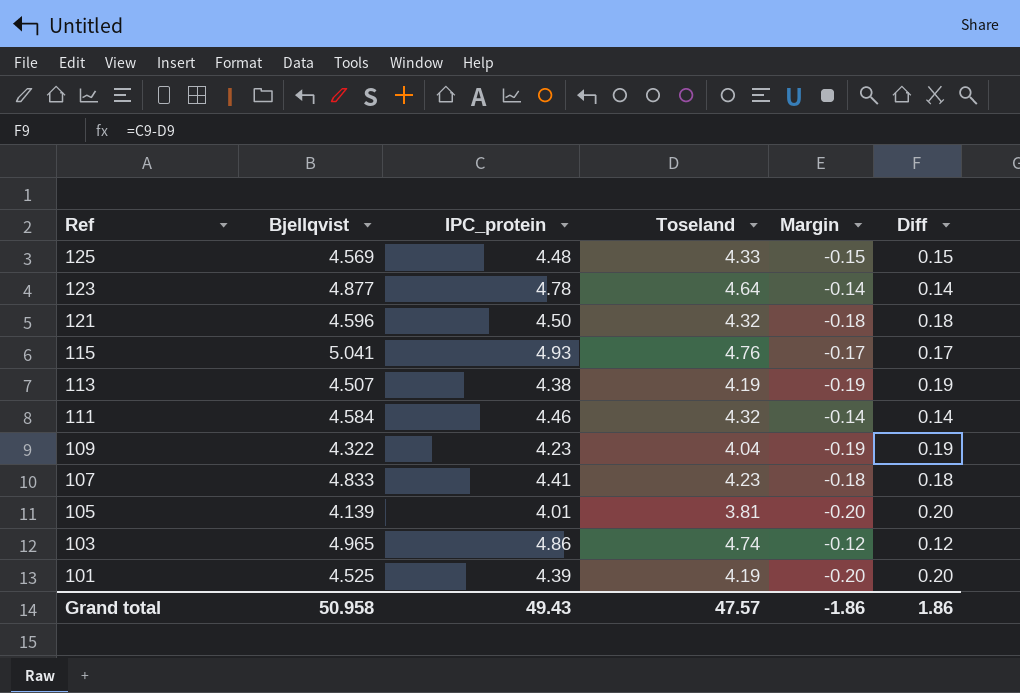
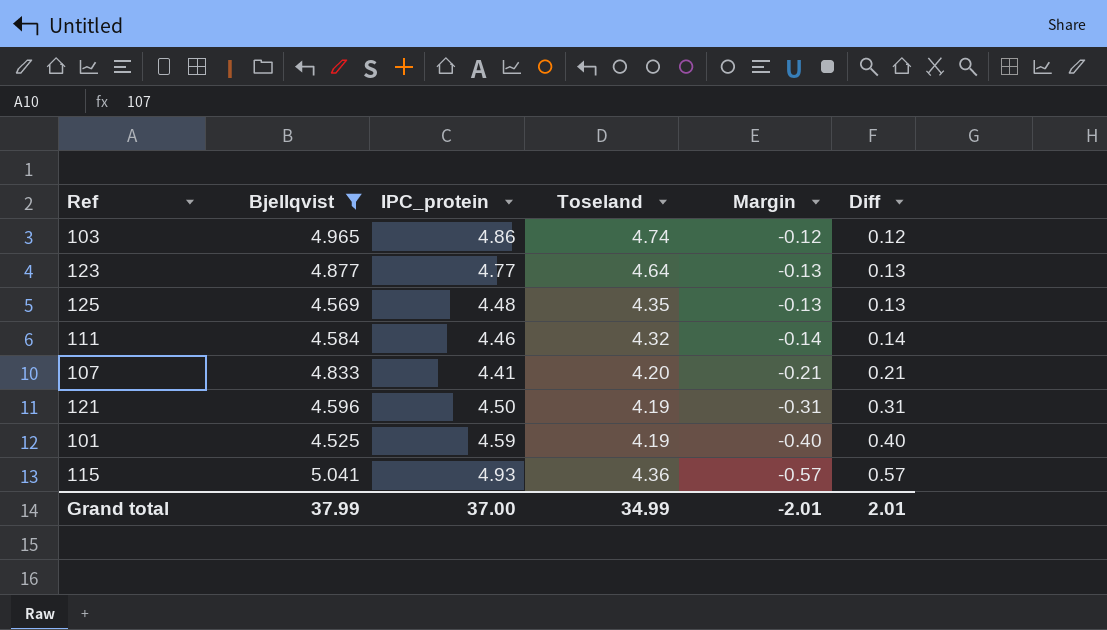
filter: none -> Bjellqvist >= 4.525
row order: Ref descending -> Margin descending
123 | IPC_protein: 4.78 -> 4.77
123 | Margin: -0.14 -> -0.13
123 | Diff: 0.14 -> 0.13
125 | Toseland: 4.33 -> 4.35
125 | Margin: -0.15 -> -0.13
125 | Diff: 0.15 -> 0.13
107 | Toseland: 4.23 -> 4.20
107 | Margin: -0.18 -> -0.21
107 | Diff: 0.18 -> 0.21
121 | Toseland: 4.32 -> 4.19
121 | Margin: -0.18 -> -0.31
121 | Diff: 0.18 -> 0.31
101 | IPC_protein: 4.39 -> 4.59
101 | Margin: -0.20 -> -0.40
101 | Diff: 0.20 -> 0.40
115 | Toseland: 4.76 -> 4.36
115 | Margin: -0.17 -> -0.57
115 | Diff: 0.17 -> 0.57
Grand total | Bjellqvist: 50.958 -> 37.99
Grand total | IPC_protein: 49.43 -> 37.00
Grand total | Toseland: 47.57 -> 34.99
Grand total | Margin: -1.86 -> -2.01
Grand total | Diff: 1.86 -> 2.01

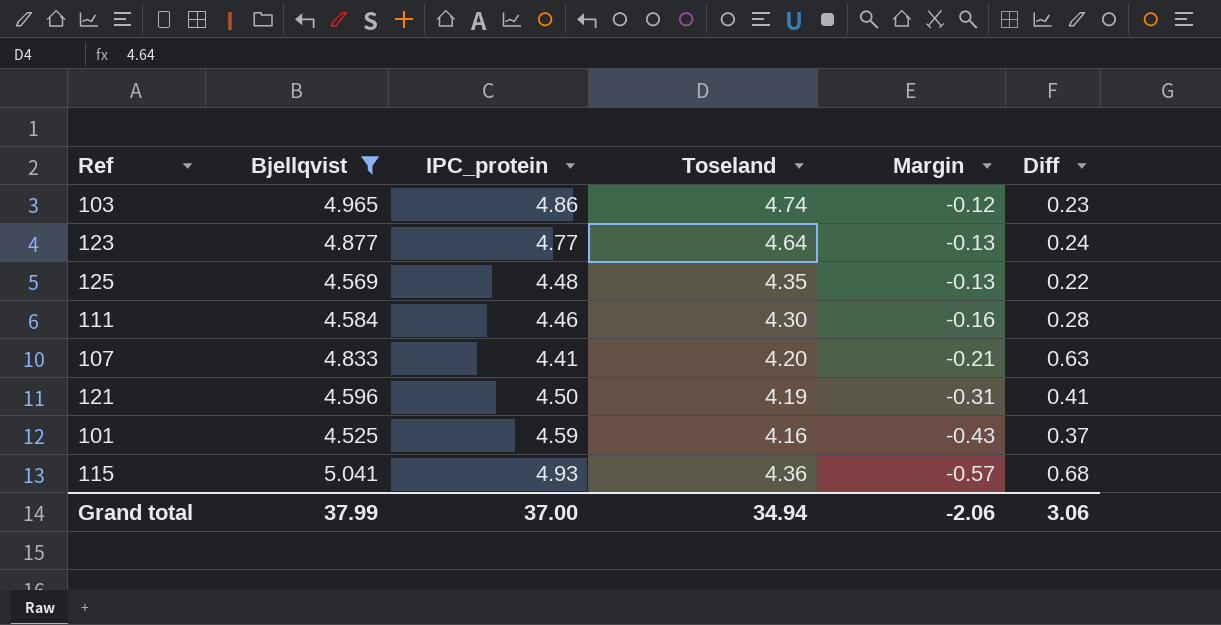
column Diff | formula: [IPC_protein] - [Toseland] -> [Bjellqvist] - [Toseland]
111 | Toseland: 4.32 -> 4.30
111 | Margin: -0.14 -> -0.16
101 | Toseland: 4.19 -> 4.16
101 | Margin: -0.40 -> -0.43
Grand total | Toseland: 34.99 -> 34.94
Grand total | Margin: -2.01 -> -2.06
Grand total | Diff: 2.01 -> 3.06

